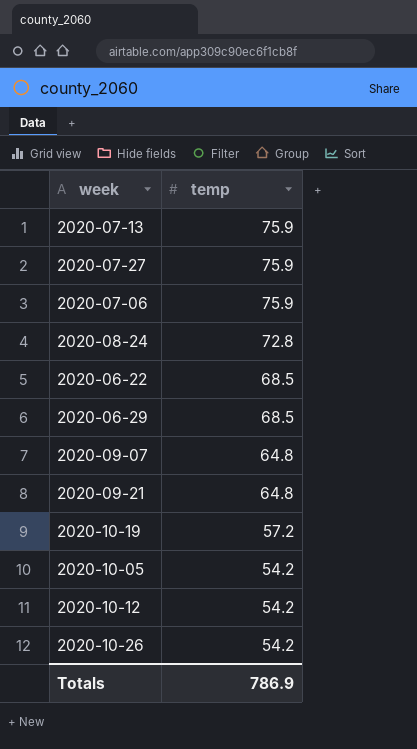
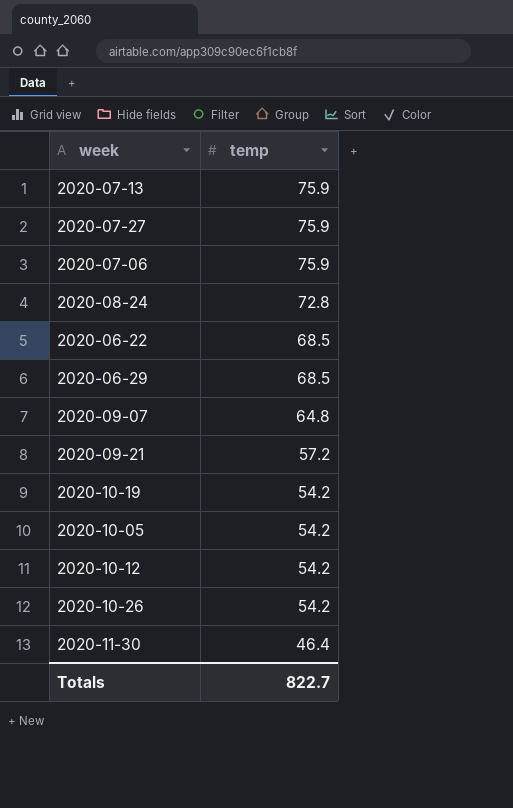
2020-09-21 | temp: 64.8 -> 57.2
2020-10-19 | temp: 57.2 -> 54.2
row 2020-11-30: none -> 46.4
Totals | temp: 786.9 -> 822.7

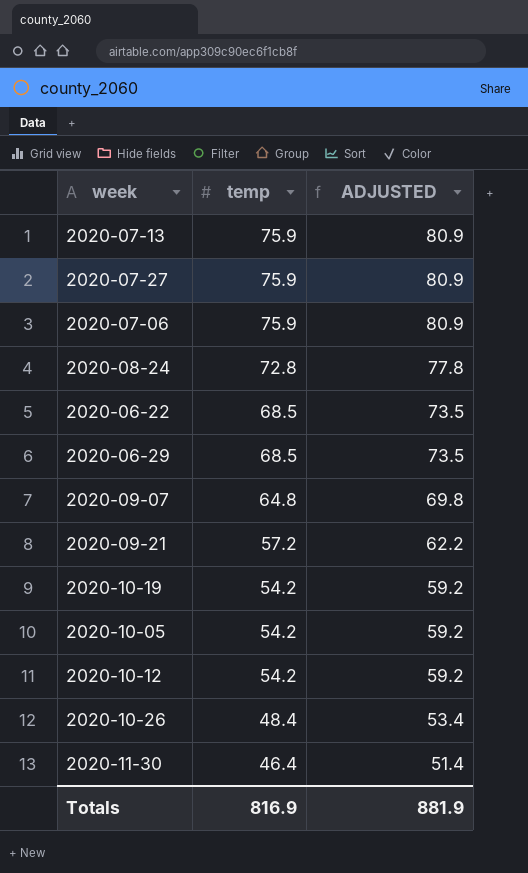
column ADJUSTED | formula: none -> [temp] + 5
2020-10-26 | temp: 54.2 -> 48.4
Totals | temp: 822.7 -> 816.9

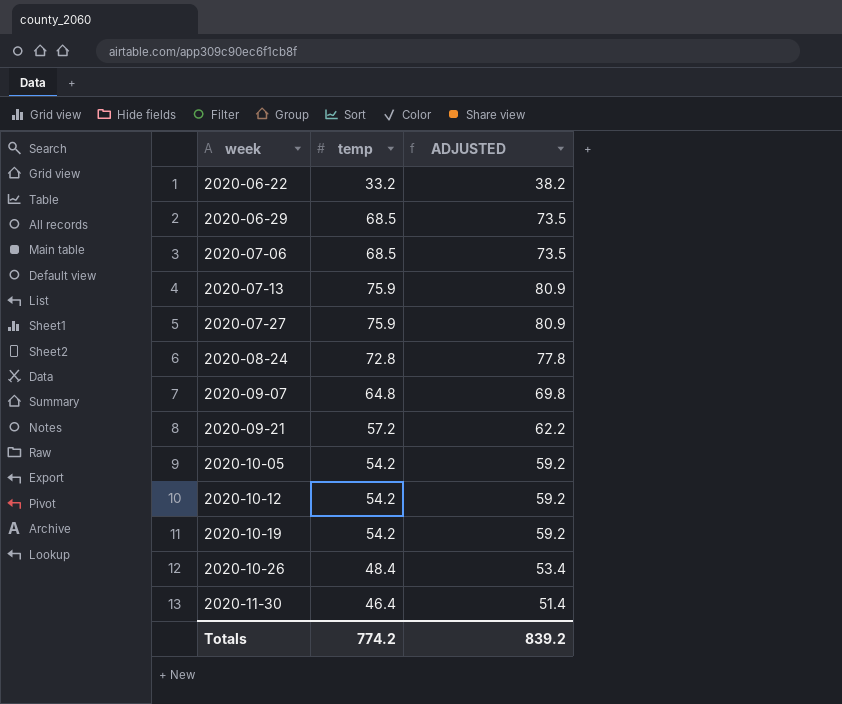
row order: temp descending -> week ascending
2020-06-22 | temp: 68.5 -> 33.2
2020-06-22 | ADJUSTED: 73.5 -> 38.2
2020-07-06 | temp: 75.9 -> 68.5
2020-07-06 | ADJUSTED: 80.9 -> 73.5
Totals | temp: 816.9 -> 774.2
Totals | ADJUSTED: 881.9 -> 839.2

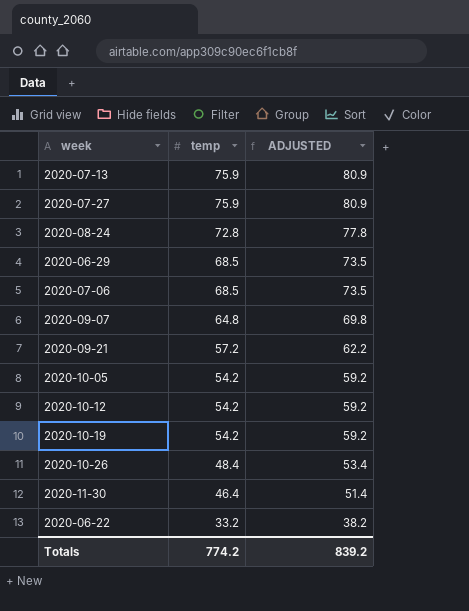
row order: week ascending -> temp descending

